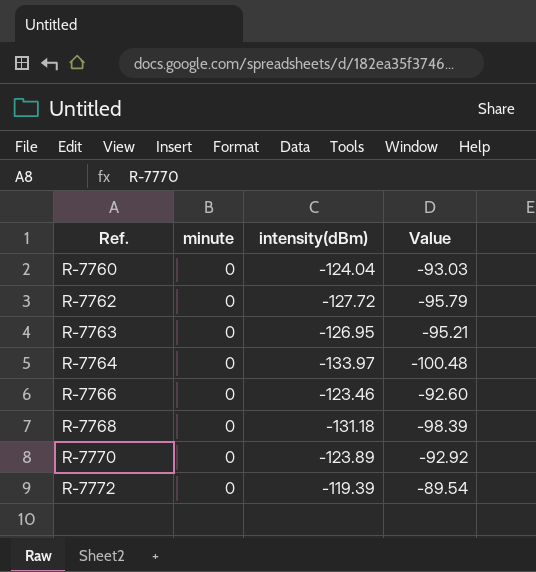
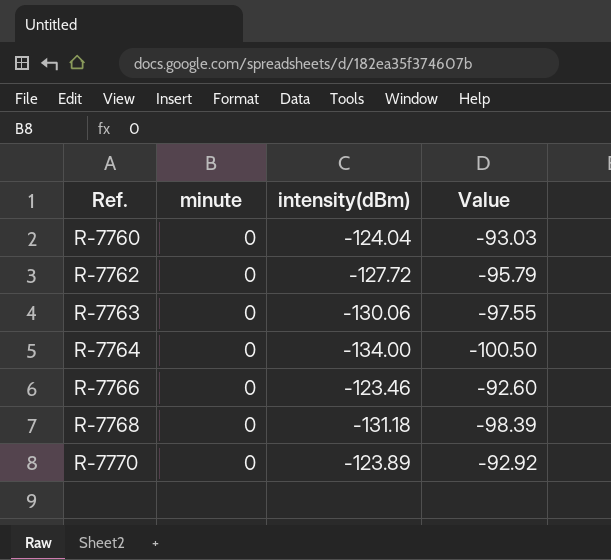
row R-7772: 0 | -119.39 | -89.54 -> none
R-7763 | intensity(dBm): -126.95 -> -130.06
R-7763 | Value: -95.21 -> -97.55
R-7764 | intensity(dBm): -133.97 -> -134.00
R-7764 | Value: -100.48 -> -100.50

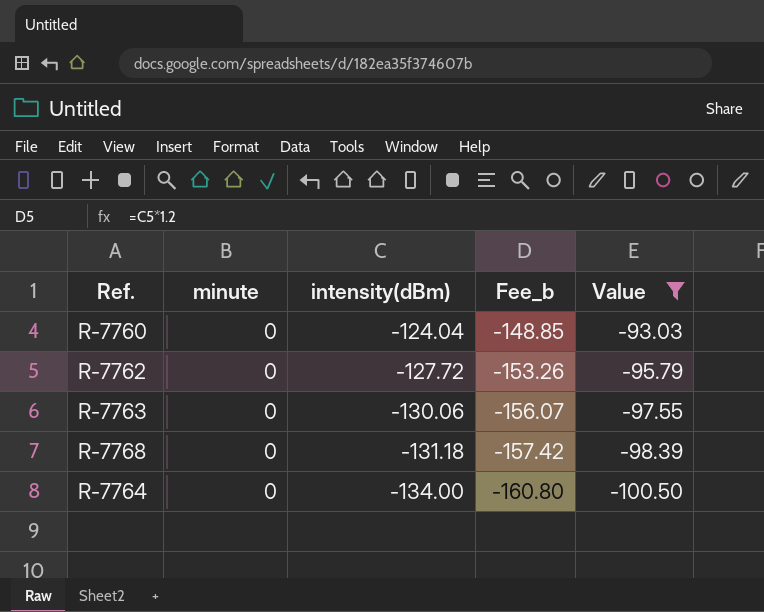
filter: none -> Value <= -93.03
row order: Ref. ascending -> intensity(dBm) descending
column Fee_b | formula: none -> [intensity(dBm)] * 1.2

